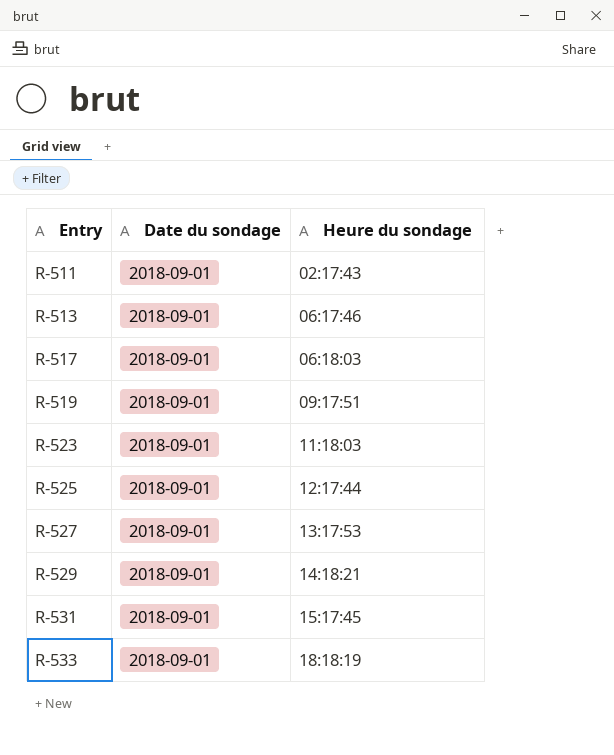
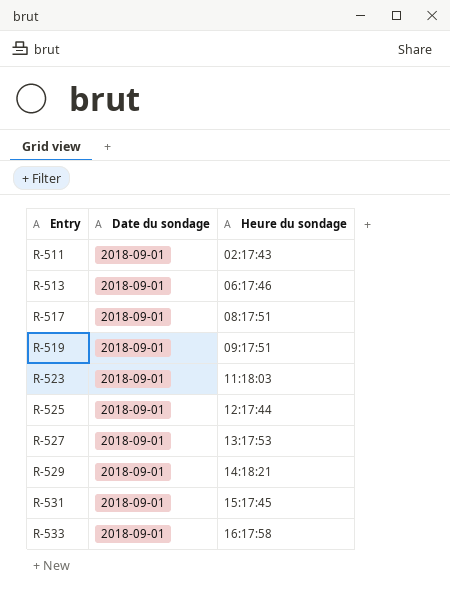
R-517 | Heure du sondage: 06:18:03 -> 08:17:51
R-533 | Heure du sondage: 18:18:19 -> 16:17:58

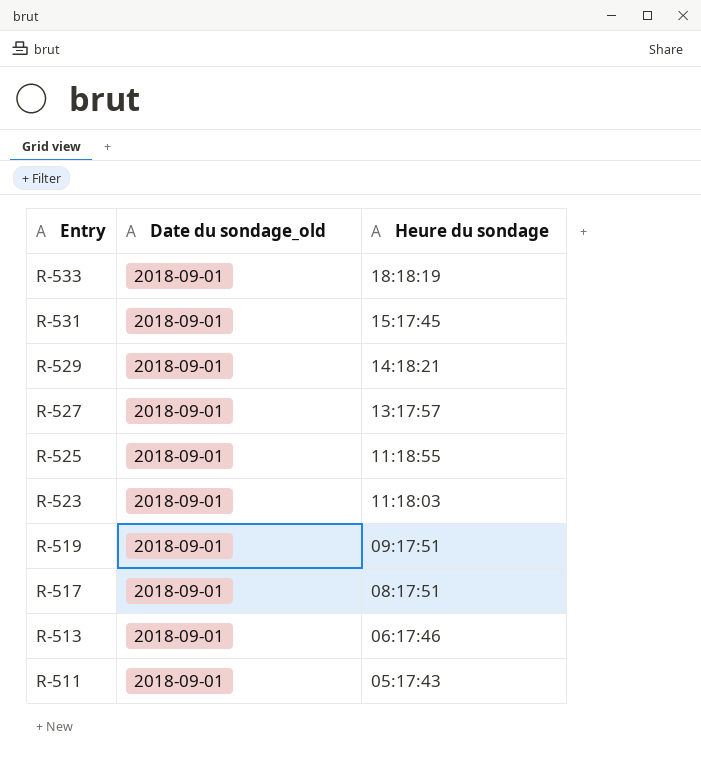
row order: Entry ascending -> Entry descending
column name: Date du sondage -> Date du sondage_old
R-533 | Heure du sondage: 16:17:58 -> 18:18:19
R-527 | Heure du sondage: 13:17:53 -> 13:17:57
R-525 | Heure du sondage: 12:17:44 -> 11:18:55
R-511 | Heure du sondage: 02:17:43 -> 05:17:43

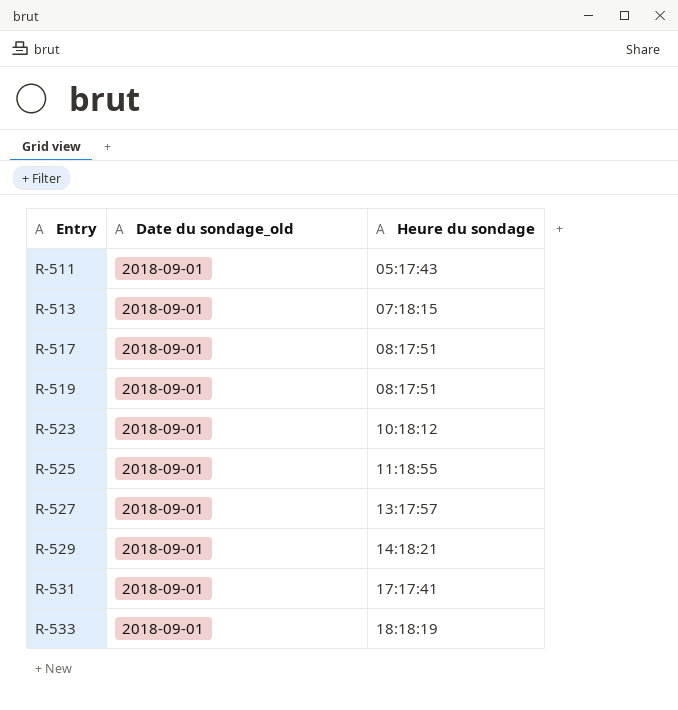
row order: Entry descending -> Entry ascending
R-513 | Heure du sondage: 06:17:46 -> 07:18:15
R-519 | Heure du sondage: 09:17:51 -> 08:17:51
R-523 | Heure du sondage: 11:18:03 -> 10:18:12
R-531 | Heure du sondage: 15:17:45 -> 17:17:41

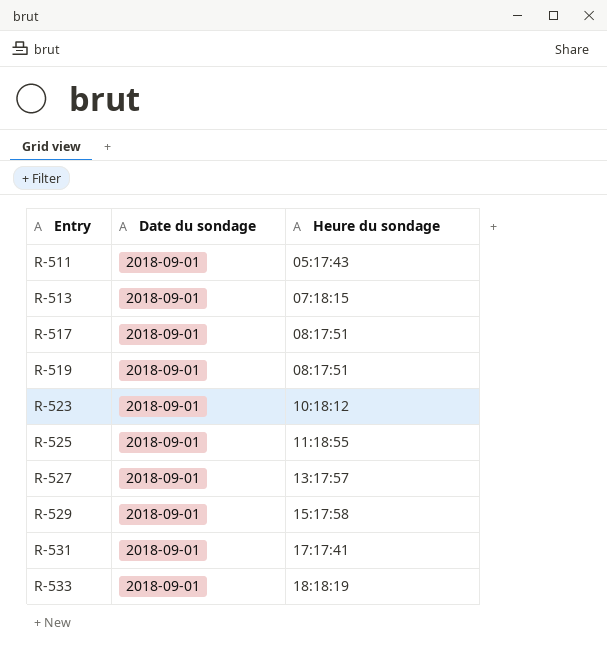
column name: Date du sondage_old -> Date du sondage
R-529 | Heure du sondage: 14:18:21 -> 15:17:58

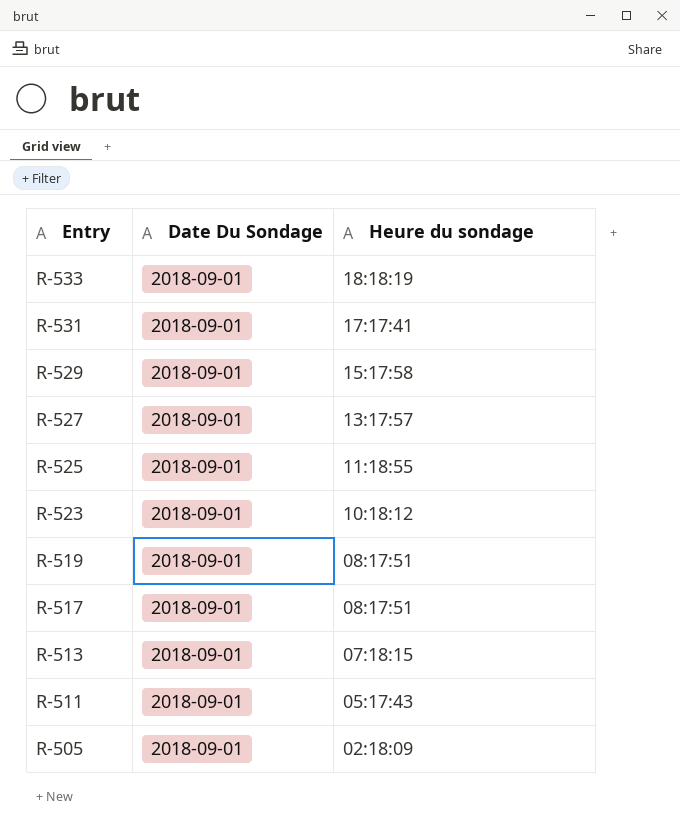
row order: Entry ascending -> Entry descending
column name: Date du sondage -> Date Du Sondage
row R-505: none -> 2018-09-01 | 02:18:09

